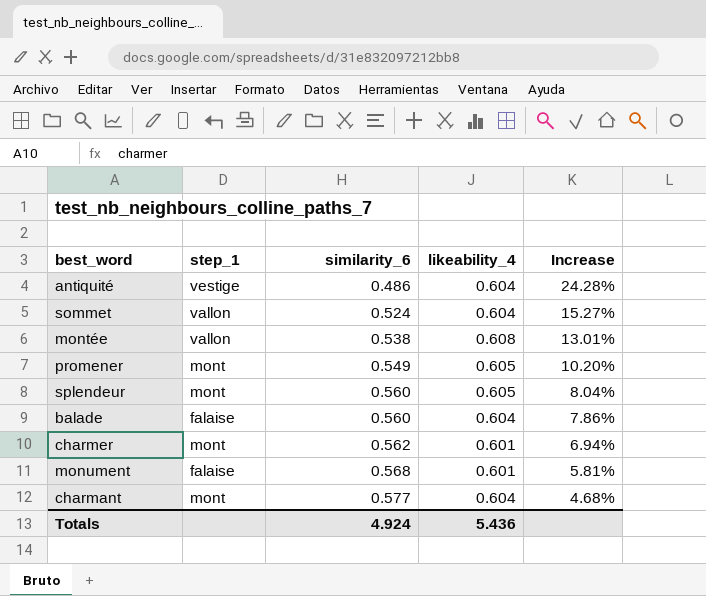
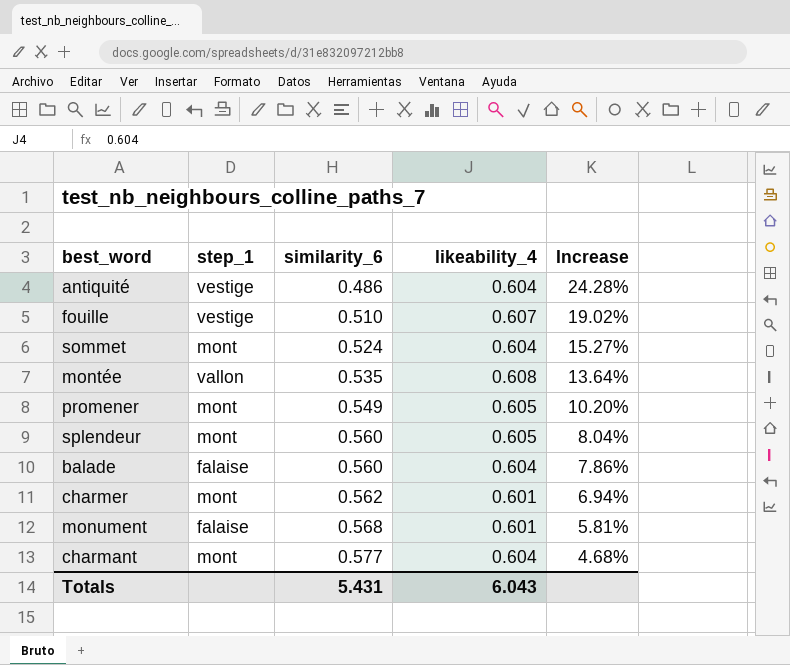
row fouille: none -> vestige | 0.510 | 0.607 | 19.02%
sommet | step_1: vallon -> mont
montée | similarity_6: 0.538 -> 0.535
montée | Increase: 13.01% -> 13.64%
Totals | similarity_6: 4.924 -> 5.431
Totals | likeability_4: 5.436 -> 6.043

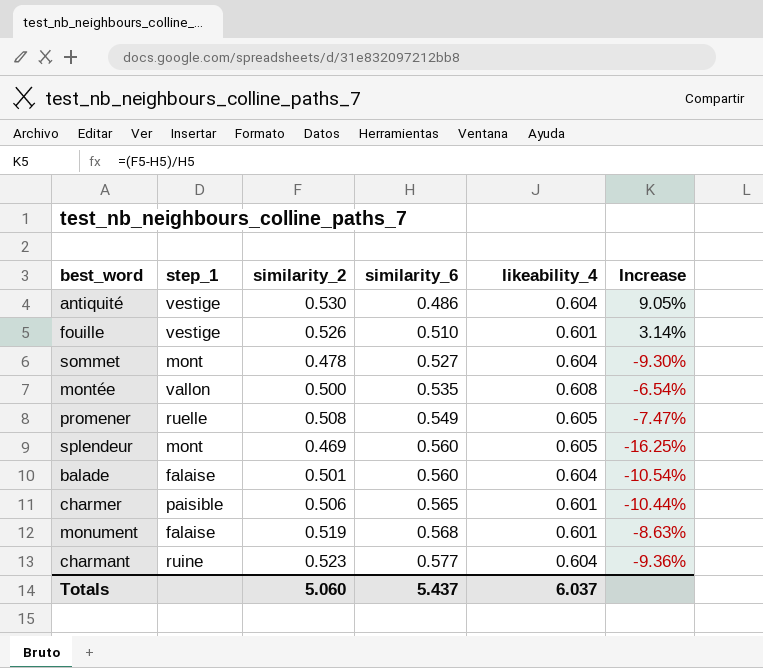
column similarity_2 | position: none -> 3
column Increase | formula: ([likeability_4] - [similarity_6]) / [similarity_6] -> ([similarity_2] - [similarity_6]) / [similarity_6]
fouille | likeability_4: 0.607 -> 0.601
sommet | similarity_6: 0.524 -> 0.527
promener | step_1: mont -> ruelle
charmer | step_1: mont -> paisible
charmer | similarity_6: 0.562 -> 0.565
charmant | step_1: mont -> ruine
Totals | similarity_6: 5.431 -> 5.437
Totals | likeability_4: 6.043 -> 6.037

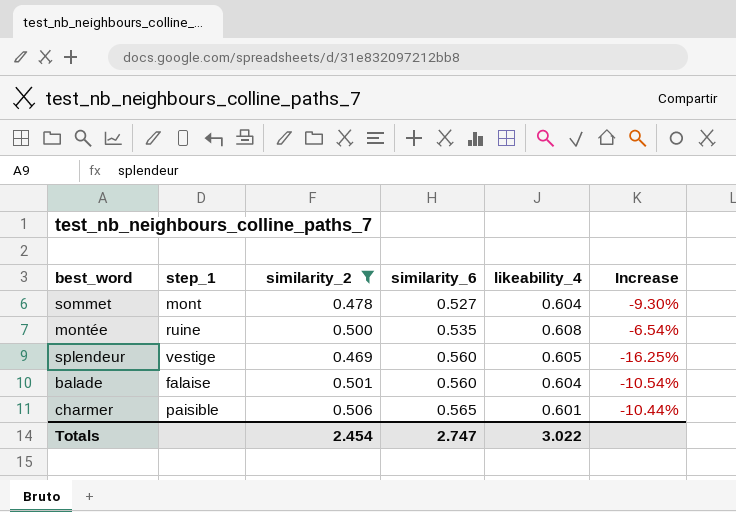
filter: none -> similarity_2 <= 0.506
montée | step_1: vallon -> ruine
splendeur | step_1: mont -> vestige
Totals | similarity_2: 5.060 -> 2.454
Totals | similarity_6: 5.437 -> 2.747
Totals | likeability_4: 6.037 -> 3.022

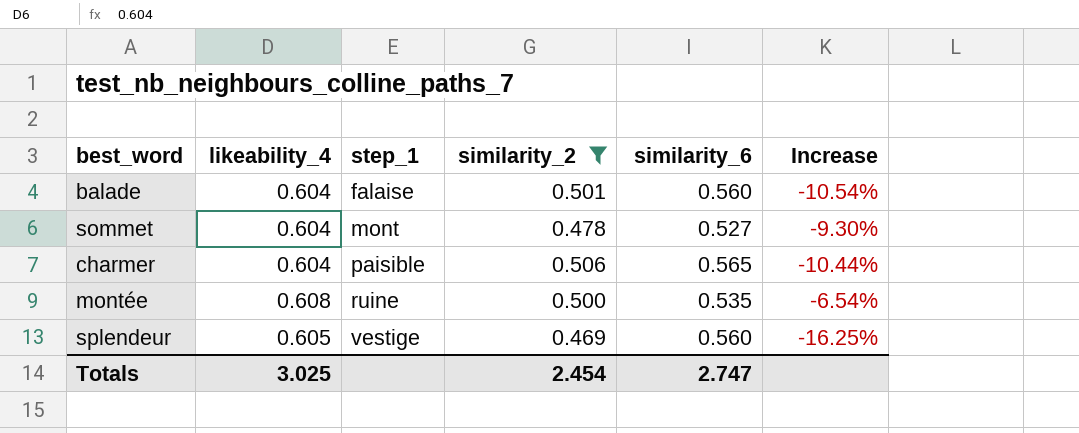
row order: similarity_6 ascending -> step_1 ascending
column likeability_4 | position: 5 -> 2
charmer | likeability_4: 0.601 -> 0.604
Totals | likeability_4: 3.022 -> 3.025

